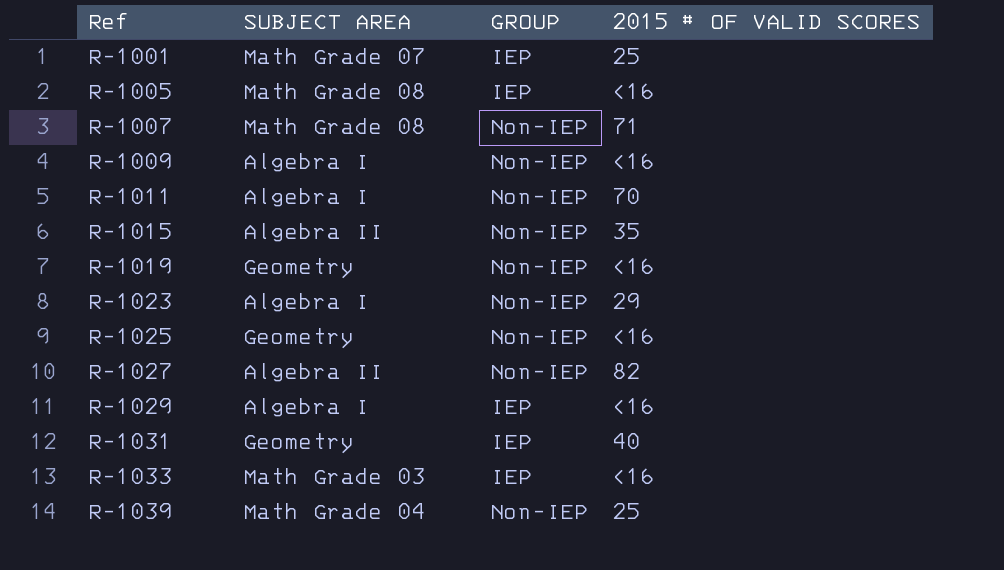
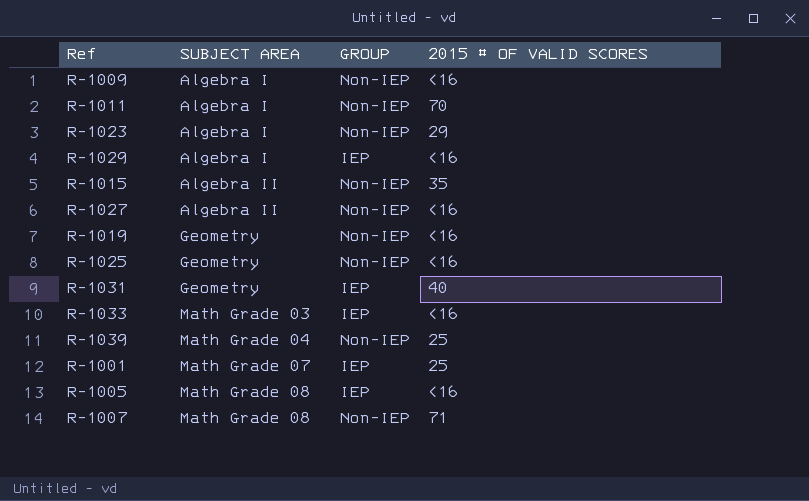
row order: Ref ascending -> SUBJECT AREA ascending
R-1027 | 2015 # OF VALID SCORES: 82 -> <16

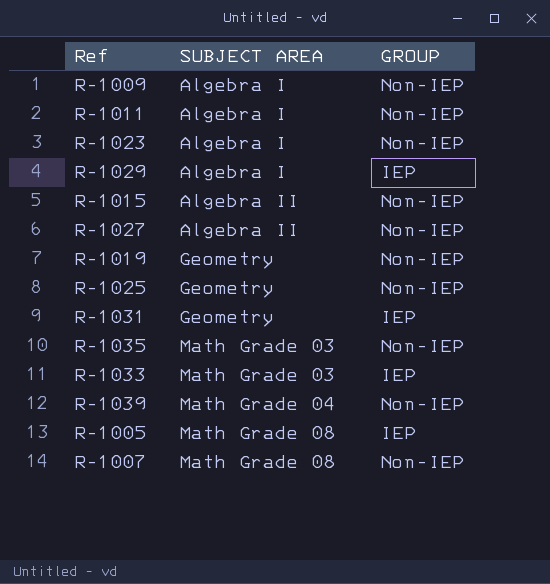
column 2015 # OF VALID SCORES | position: 4 -> none
row R-1001: Math Grade 07 | IEP | 25 -> none
row R-1035: none -> Math Grade 03 | Non-IEP

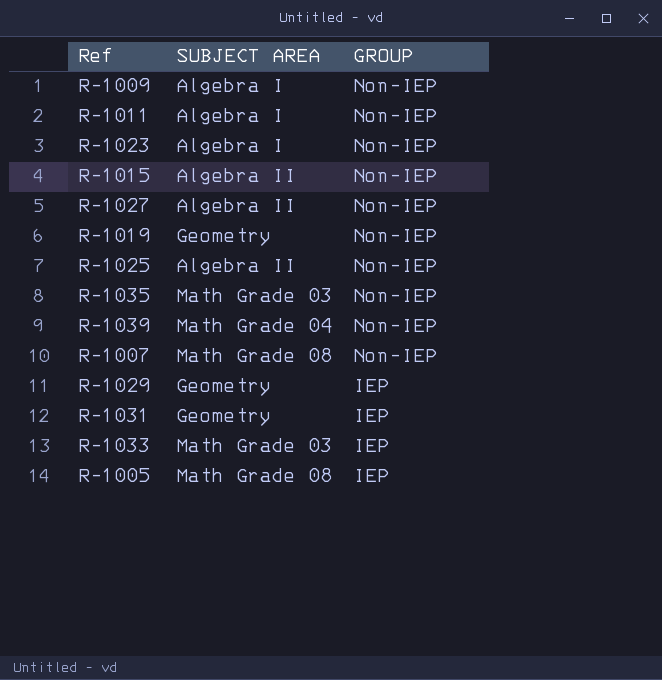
row order: SUBJECT AREA ascending -> GROUP descending
R-1025 | SUBJECT AREA: Geometry -> Algebra II
R-1029 | SUBJECT AREA: Algebra I -> Geometry

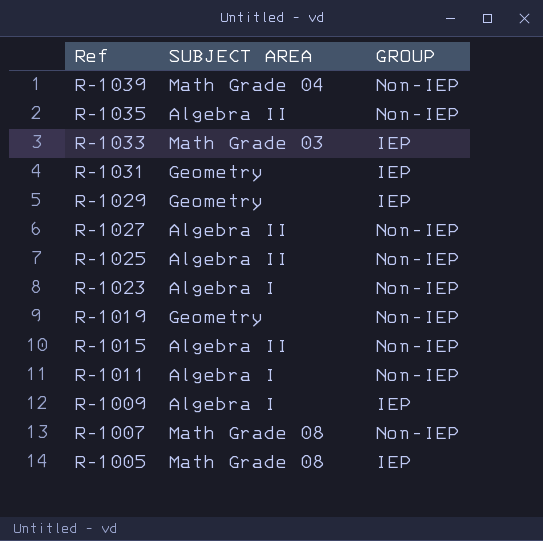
row order: GROUP descending -> Ref descending
R-1035 | SUBJECT AREA: Math Grade 03 -> Algebra II
R-1009 | GROUP: Non-IEP -> IEP

